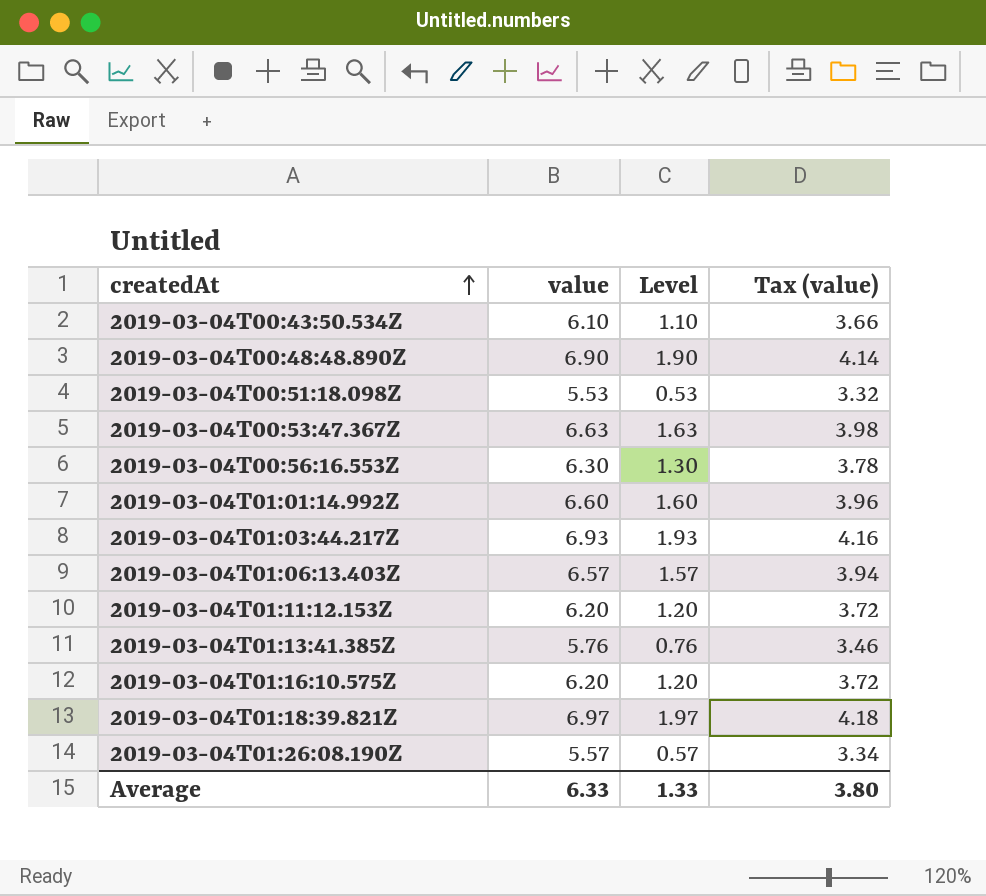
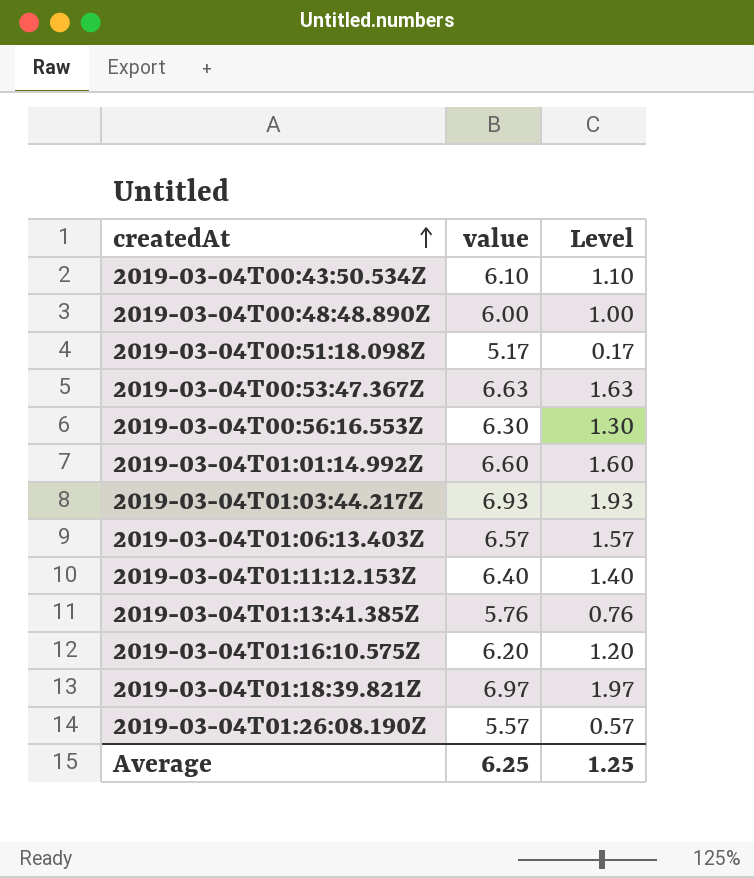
column Tax (value) | formula: [value] * 0.6 -> none
2019-03-04T00:48:48.890Z | value: 6.90 -> 6.00
2019-03-04T00:48:48.890Z | Level: 1.90 -> 1.00
2019-03-04T00:51:18.098Z | value: 5.53 -> 5.17
2019-03-04T00:51:18.098Z | Level: 0.53 -> 0.17
2019-03-04T01:11:12.153Z | value: 6.20 -> 6.40
2019-03-04T01:11:12.153Z | Level: 1.20 -> 1.40
Average | value: 6.33 -> 6.25
Average | Level: 1.33 -> 1.25

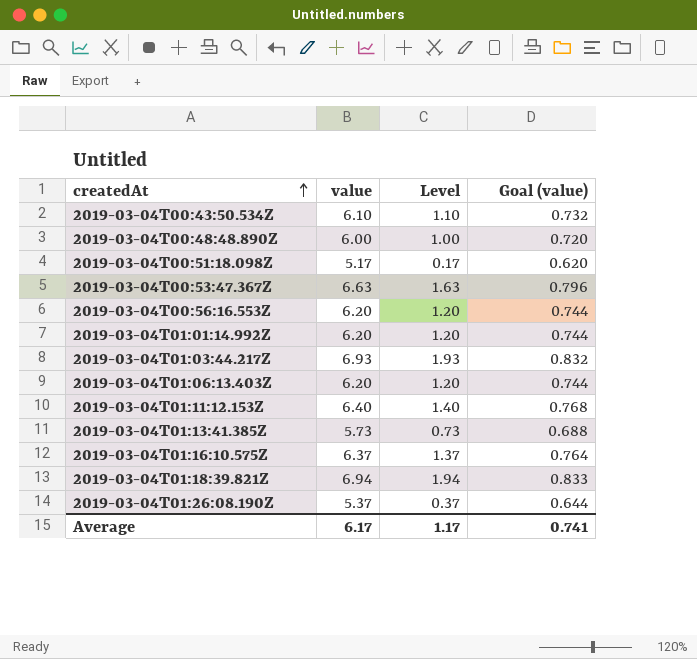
column Goal (value) | formula: none -> [value] * 0.12
2019-03-04T00:56:16.553Z | value: 6.30 -> 6.20
2019-03-04T00:56:16.553Z | Level: 1.30 -> 1.20
2019-03-04T01:01:14.992Z | value: 6.60 -> 6.20
2019-03-04T01:01:14.992Z | Level: 1.60 -> 1.20
2019-03-04T01:06:13.403Z | value: 6.57 -> 6.20
2019-03-04T01:06:13.403Z | Level: 1.57 -> 1.20
2019-03-04T01:13:41.385Z | value: 5.76 -> 5.73
2019-03-04T01:13:41.385Z | Level: 0.76 -> 0.73
2019-03-04T01:16:10.575Z | value: 6.20 -> 6.37
2019-03-04T01:16:10.575Z | Level: 1.20 -> 1.37
2019-03-04T01:18:39.821Z | value: 6.97 -> 6.94
2019-03-04T01:18:39.821Z | Level: 1.97 -> 1.94
2019-03-04T01:26:08.190Z | value: 5.57 -> 5.37
2019-03-04T01:26:08.190Z | Level: 0.57 -> 0.37
Average | value: 6.25 -> 6.17
Average | Level: 1.25 -> 1.17

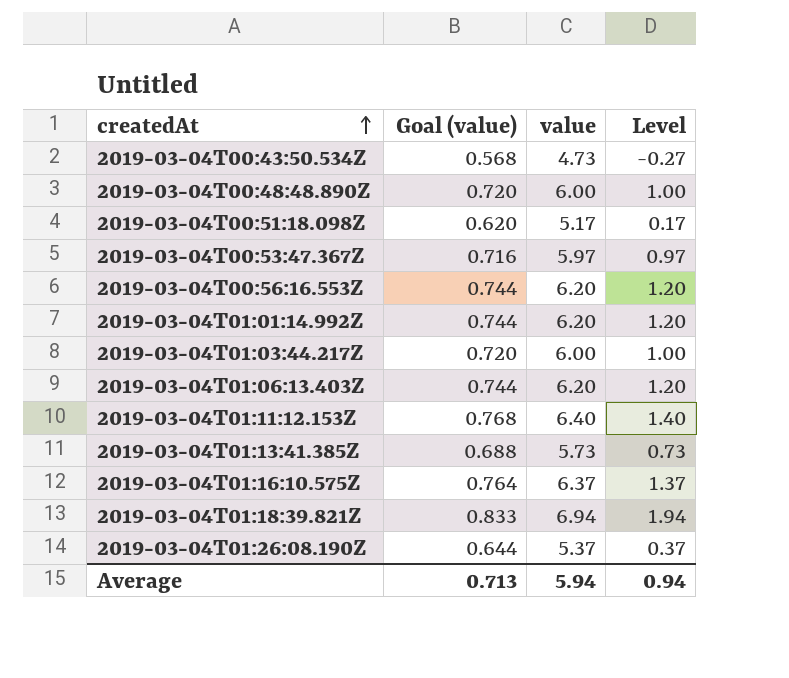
column Goal (value) | position: 4 -> 2
2019-03-04T00:43:50.534Z | Goal (value): 0.732 -> 0.568
2019-03-04T00:43:50.534Z | value: 6.10 -> 4.73
2019-03-04T00:43:50.534Z | Level: 1.10 -> -0.27
2019-03-04T00:53:47.367Z | Goal (value): 0.796 -> 0.716
2019-03-04T00:53:47.367Z | value: 6.63 -> 5.97
2019-03-04T00:53:47.367Z | Level: 1.63 -> 0.97
2019-03-04T01:03:44.217Z | Goal (value): 0.832 -> 0.720
2019-03-04T01:03:44.217Z | value: 6.93 -> 6.00
2019-03-04T01:03:44.217Z | Level: 1.93 -> 1.00
Average | Goal (value): 0.741 -> 0.713
Average | value: 6.17 -> 5.94
Average | Level: 1.17 -> 0.94

